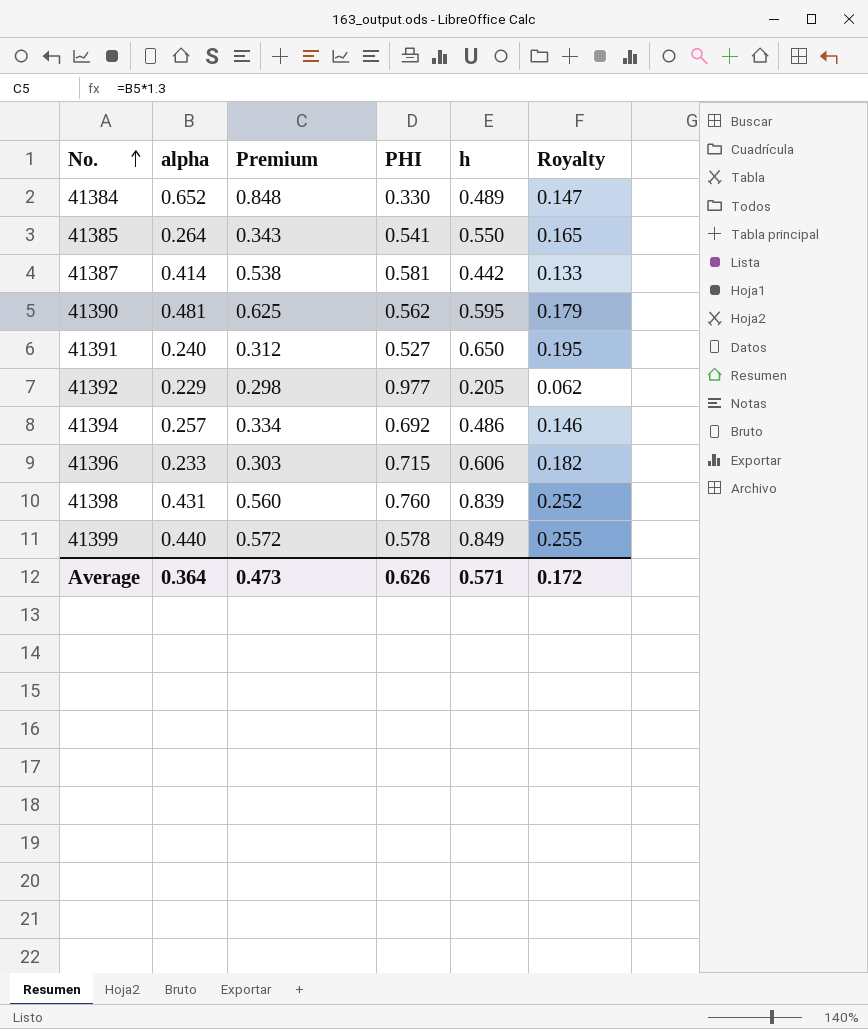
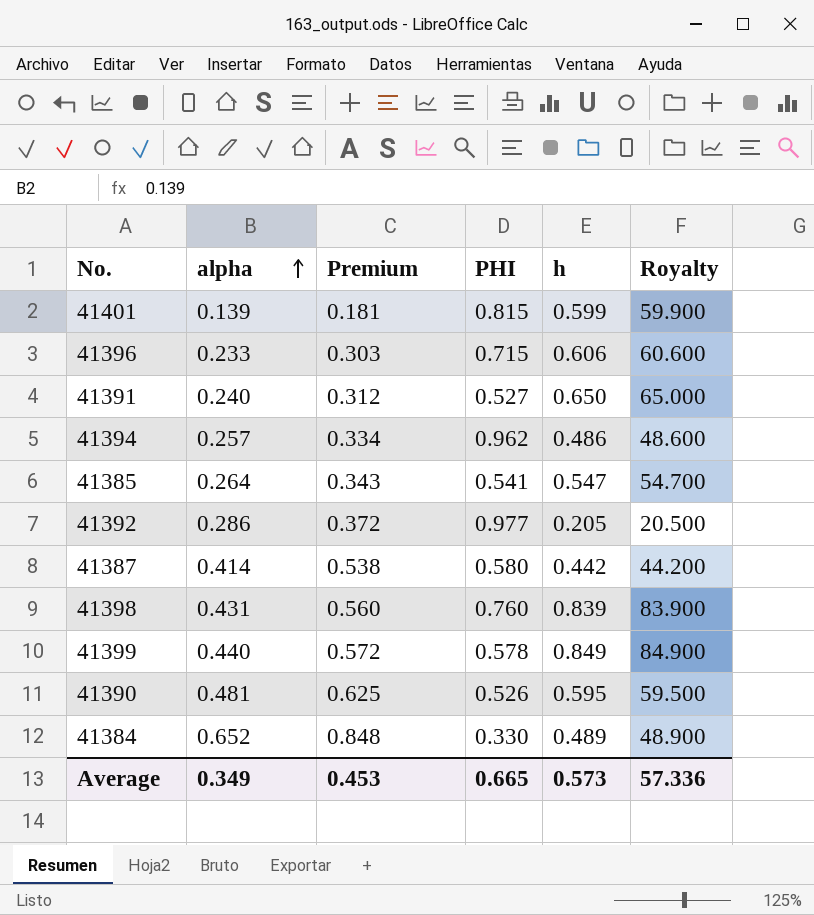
row order: No. ascending -> alpha ascending
column Royalty | formula: [h] * 0.3 -> [h] * 100
row 41401: none -> 0.139 | 0.181 | 0.815 | 0.599 | 59.900
41394 | PHI: 0.692 -> 0.962
41385 | h: 0.550 -> 0.547
41392 | alpha: 0.229 -> 0.286
41392 | Premium: 0.298 -> 0.372
41387 | PHI: 0.581 -> 0.580
41390 | PHI: 0.562 -> 0.526
Average | alpha: 0.364 -> 0.349
Average | Premium: 0.473 -> 0.453
Average | PHI: 0.626 -> 0.665
Average | h: 0.571 -> 0.573
Average | Royalty: 0.172 -> 57.336

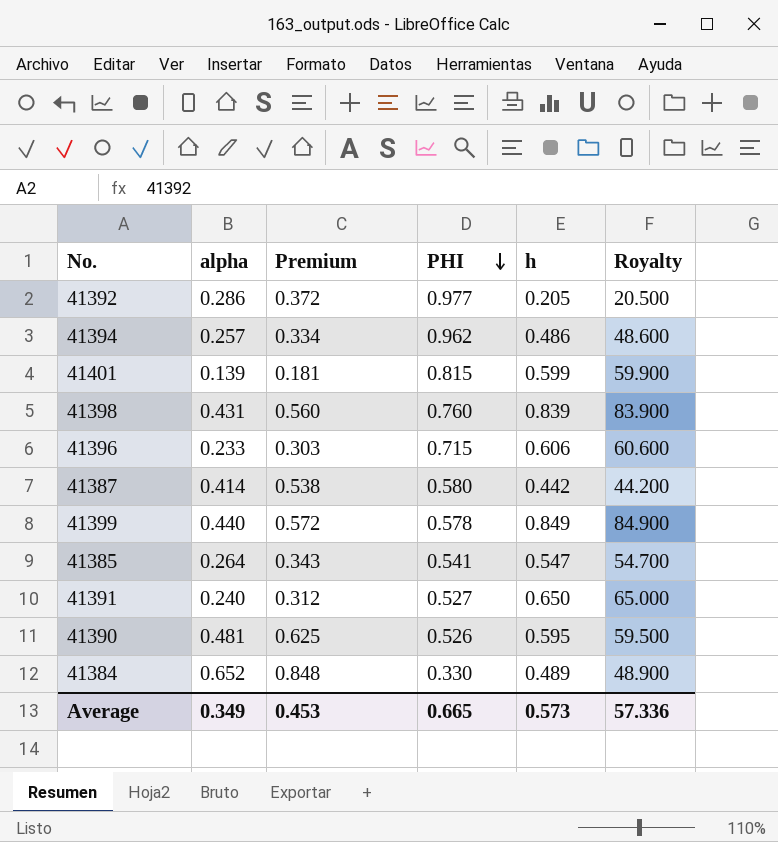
row order: alpha ascending -> PHI descending

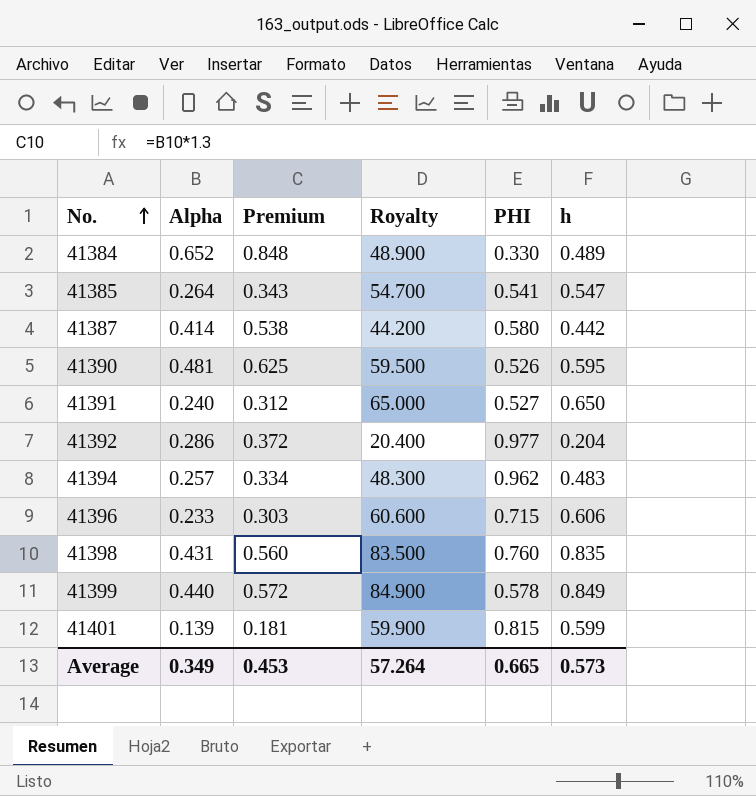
row order: PHI descending -> No. ascending
column name: alpha -> Alpha
column Royalty | position: 6 -> 4
41392 | Royalty: 20.500 -> 20.400
41392 | h: 0.205 -> 0.204
41394 | Royalty: 48.600 -> 48.300
41394 | h: 0.486 -> 0.483
41398 | Royalty: 83.900 -> 83.500
41398 | h: 0.839 -> 0.835
Average | Royalty: 57.336 -> 57.264

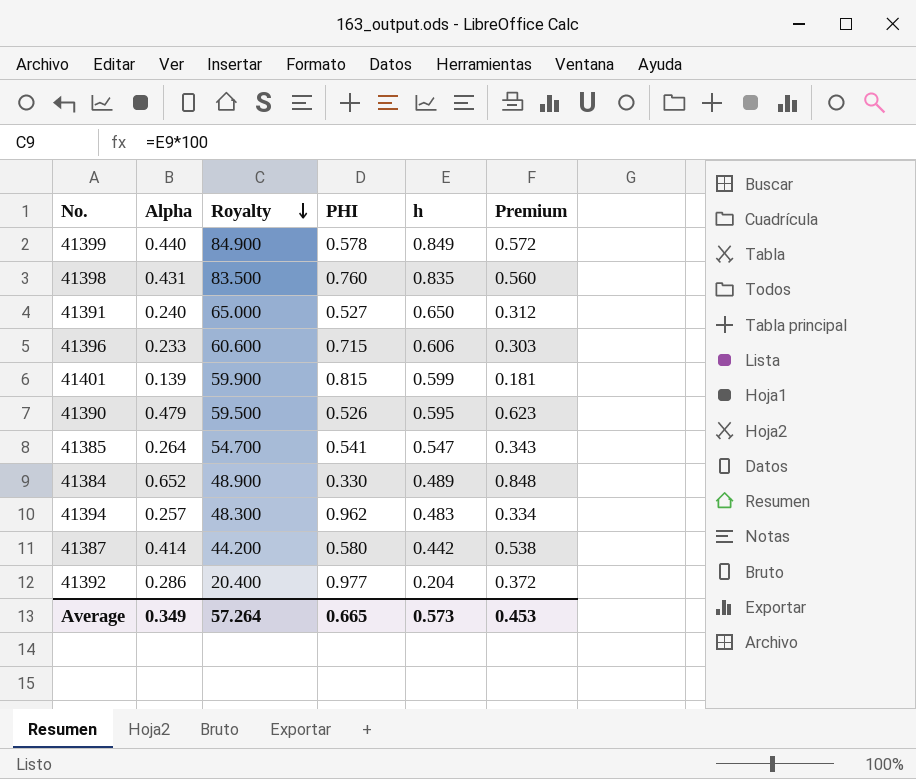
row order: No. ascending -> Royalty descending
column Premium | position: 3 -> 6
41390 | Alpha: 0.481 -> 0.479
41390 | Premium: 0.625 -> 0.623

